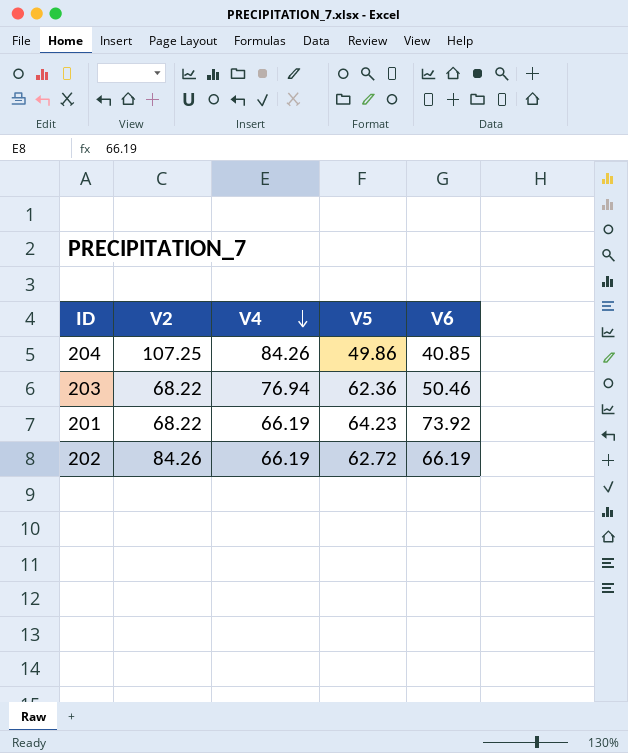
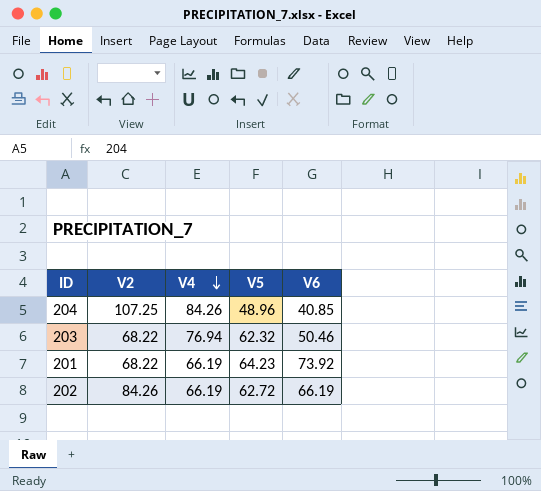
204 | V5: 49.86 -> 48.96
203 | V5: 62.36 -> 62.32

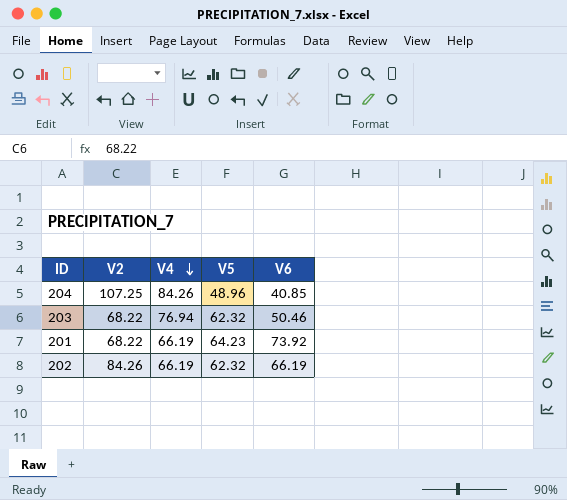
202 | V5: 62.72 -> 62.32

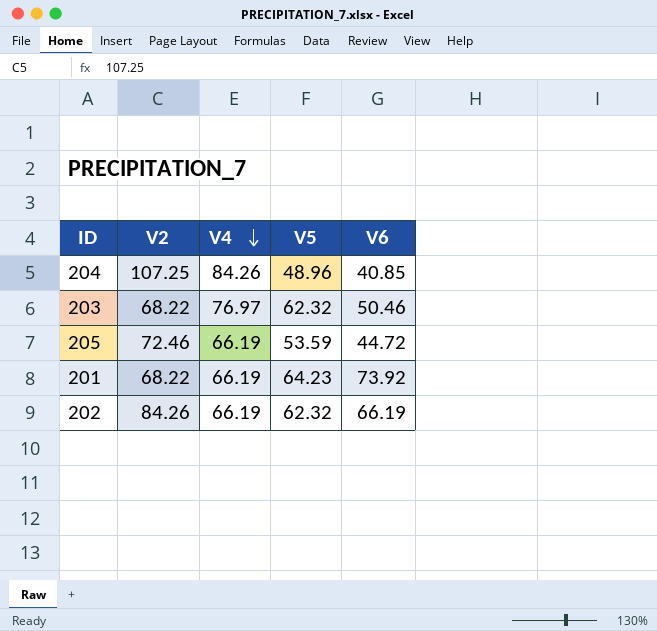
203 | V4: 76.94 -> 76.97
row 205: none -> 72.46 | 66.19 | 53.59 | 44.72

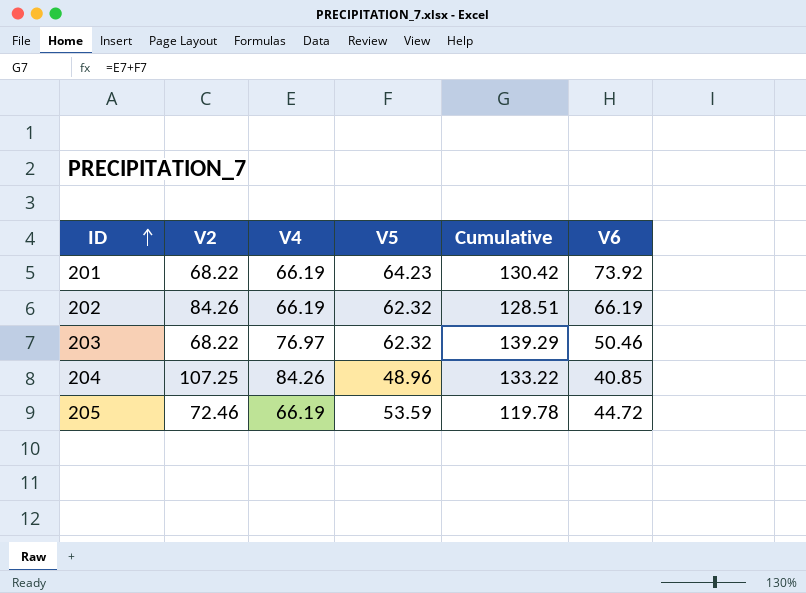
row order: V4 descending -> ID ascending
column Cumulative | formula: none -> [V4] + [V5]

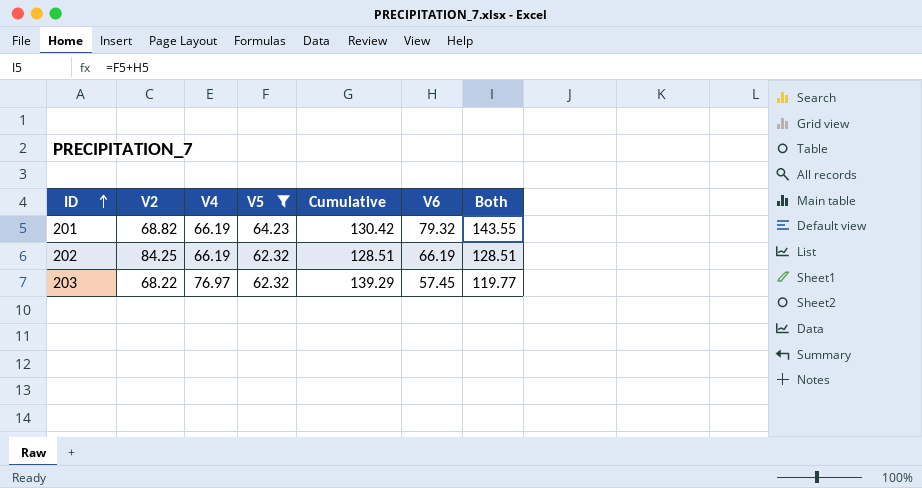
filter: none -> V5 >= 62.32
column Both | formula: none -> [V5] + [V6]
201 | V2: 68.22 -> 68.82
201 | V6: 73.92 -> 79.32
202 | V2: 84.26 -> 84.25
203 | V6: 50.46 -> 57.45

